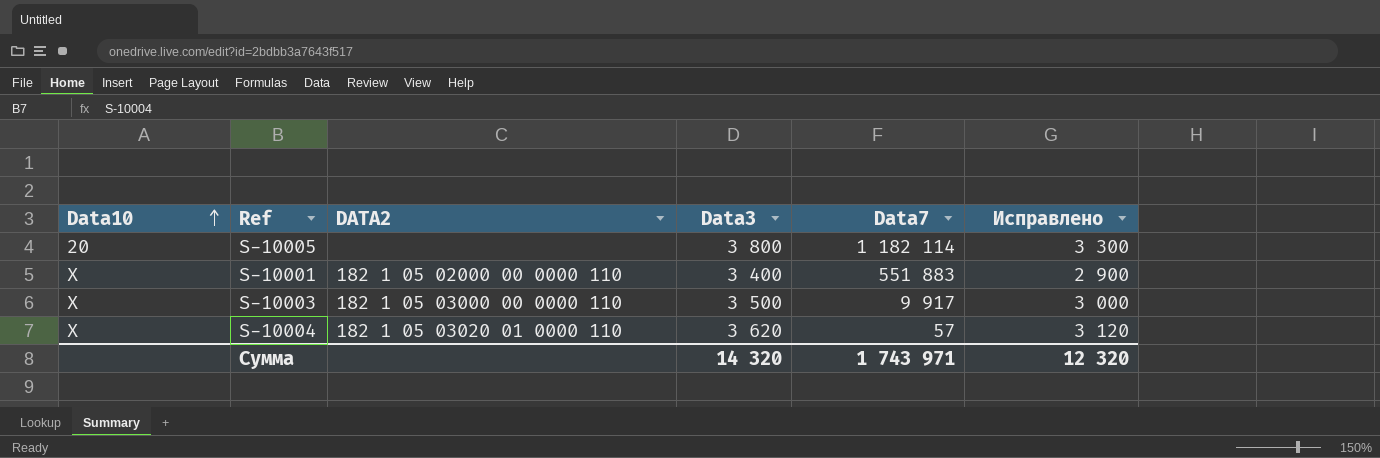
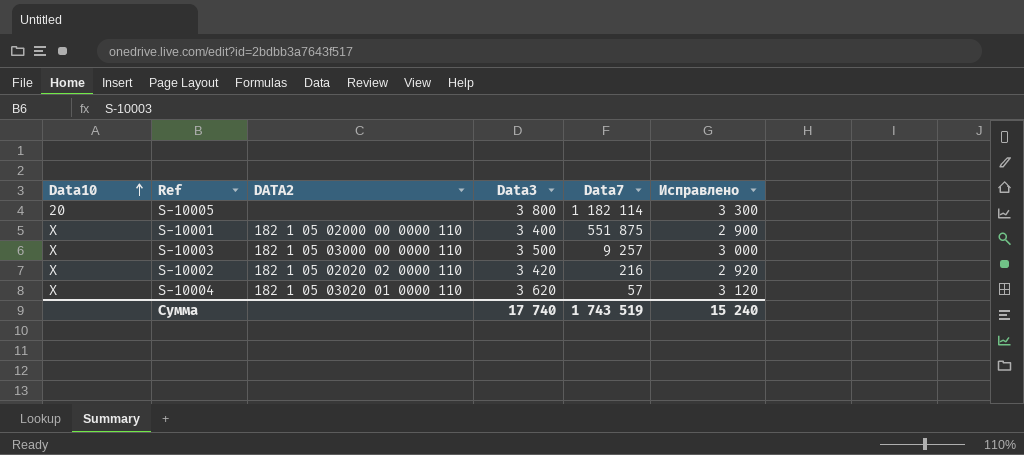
S-10001 | Data7: 551 883 -> 551 875
S-10003 | Data7: 9 917 -> 9 257
row S-10002: none -> X | 182 1 05 02020 02 0000 110 | 3 420 | 216 | 2 920
Сумма | Data3: 14 320 -> 17 740
Сумма | Data7: 1 743 971 -> 1 743 519
Сумма | Исправлено: 12 320 -> 15 240

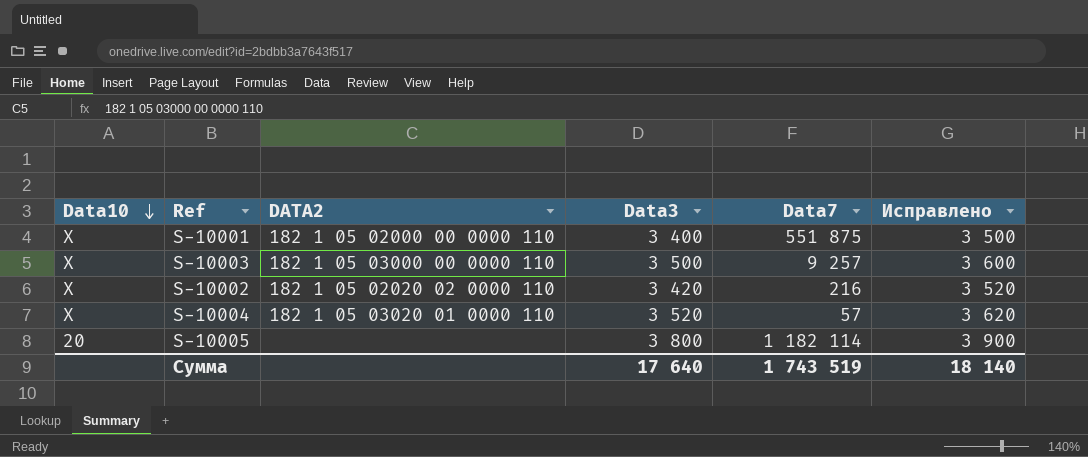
row order: Data10 ascending -> Data10 descending
column Исправлено | formula: [Data3] - 500 -> [Data3] + 100
S-10004 | Data3: 3 620 -> 3 520
Сумма | Data3: 17 740 -> 17 640
Сумма | Исправлено: 15 240 -> 18 140

